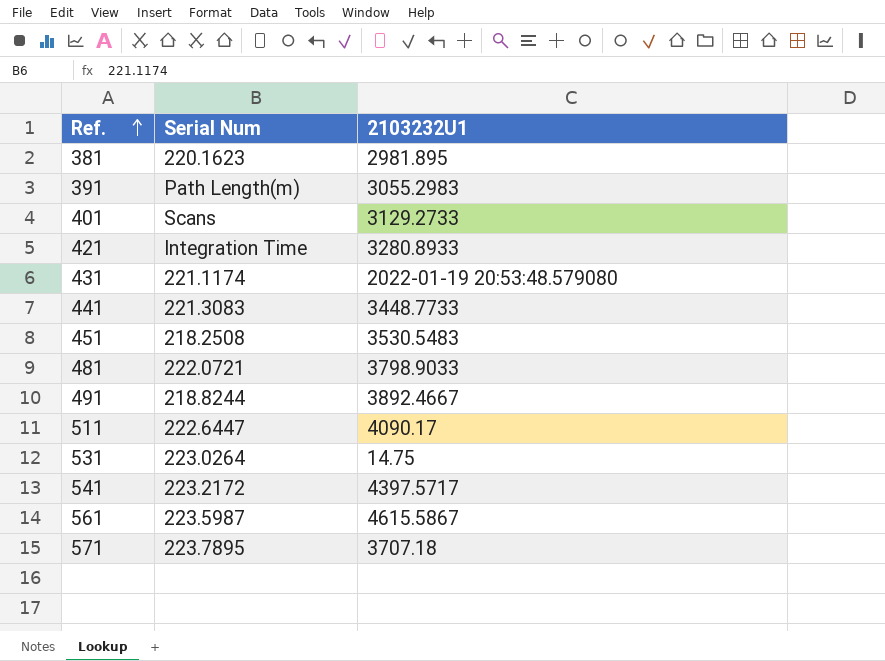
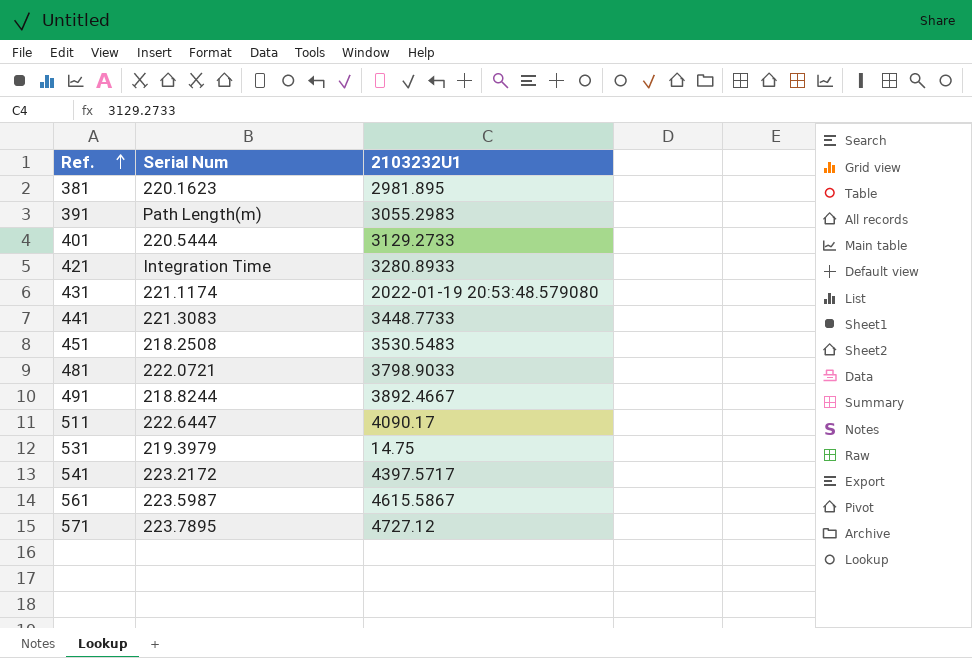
401 | Serial Num: Scans -> 220.5444
531 | Serial Num: 223.0264 -> 219.3979
571 | 2103232U1: 3707.18 -> 4727.12

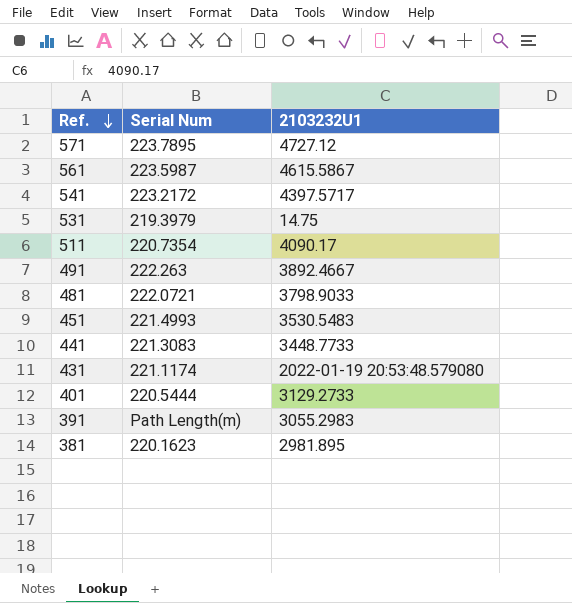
row order: Ref. ascending -> Ref. descending
row 421: Integration Time | 3280.8933 -> none
511 | Serial Num: 222.6447 -> 220.7354
491 | Serial Num: 218.8244 -> 222.263
451 | Serial Num: 218.2508 -> 221.4993

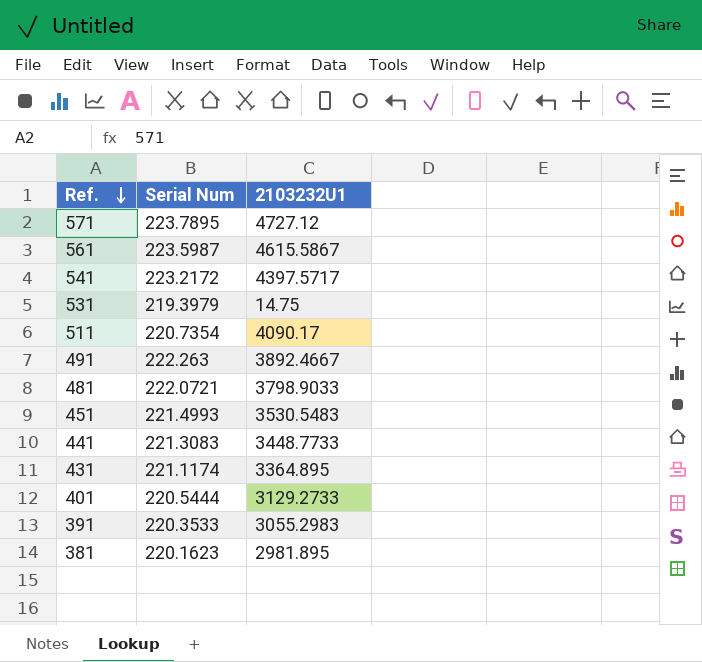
431 | 2103232U1: 2022-01-19 20:53:48.579080 -> 3364.895
391 | Serial Num: Path Length(m) -> 220.3533

